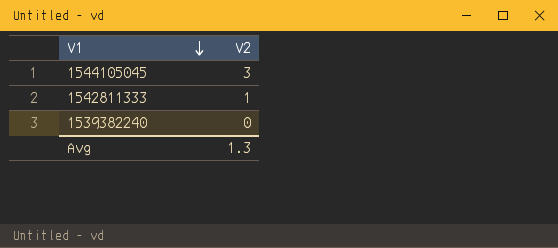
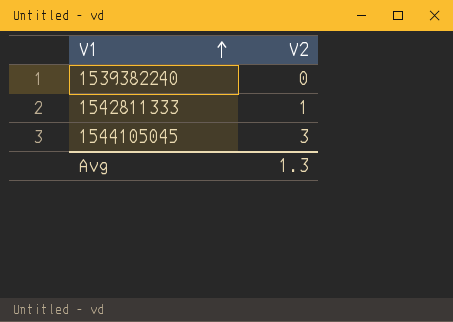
row order: V1 descending -> V1 ascending

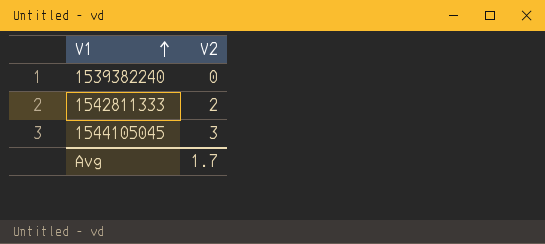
1542811333 | V2: 1 -> 2
Avg | V2: 1.3 -> 1.7

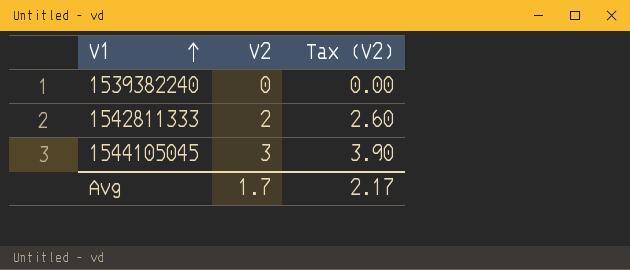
column Tax (V2) | formula: none -> [V2] * 1.3

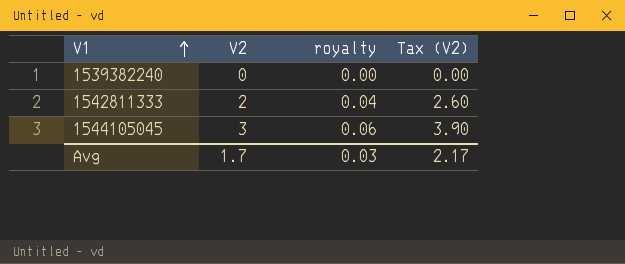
column royalty | formula: none -> [V2] * 0.02

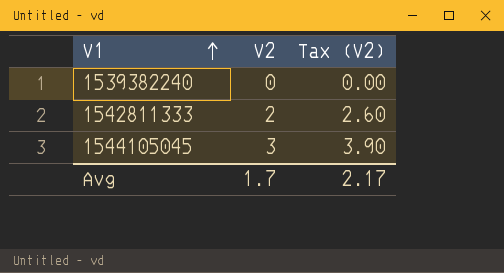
column royalty | formula: [V2] * 0.02 -> none

